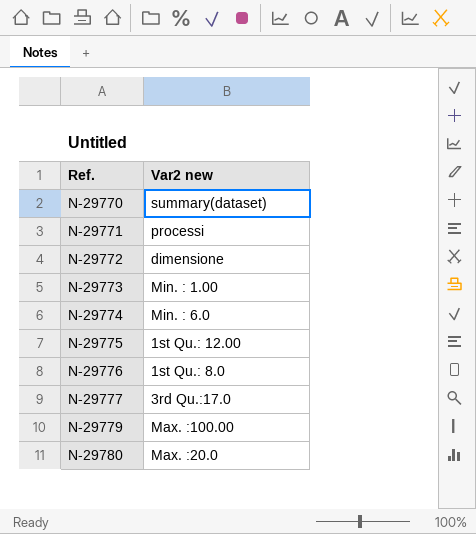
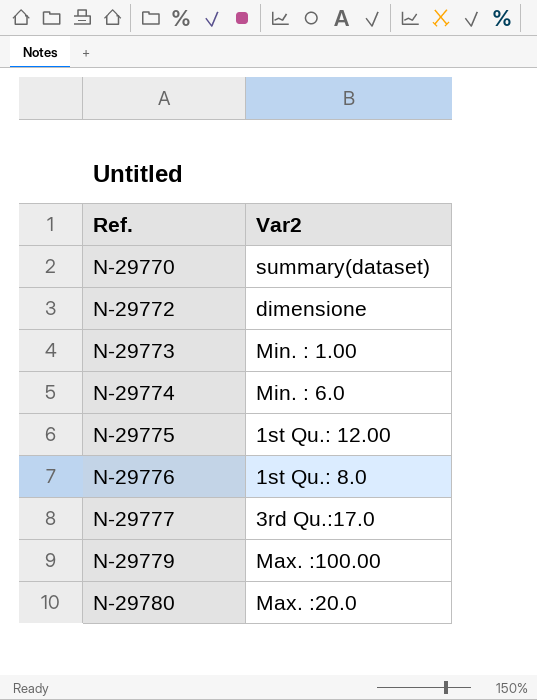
column name: Var2 new -> Var2
row N-29771: processi -> none

